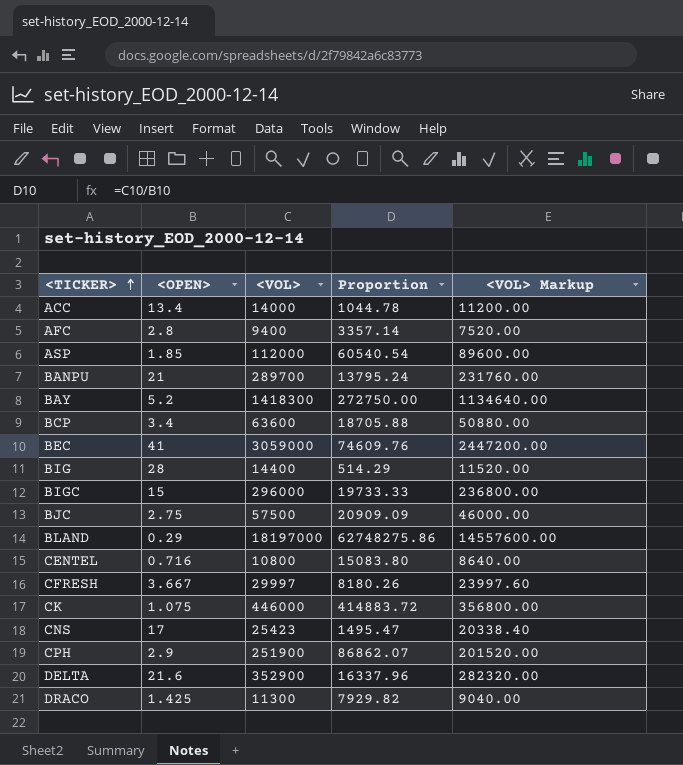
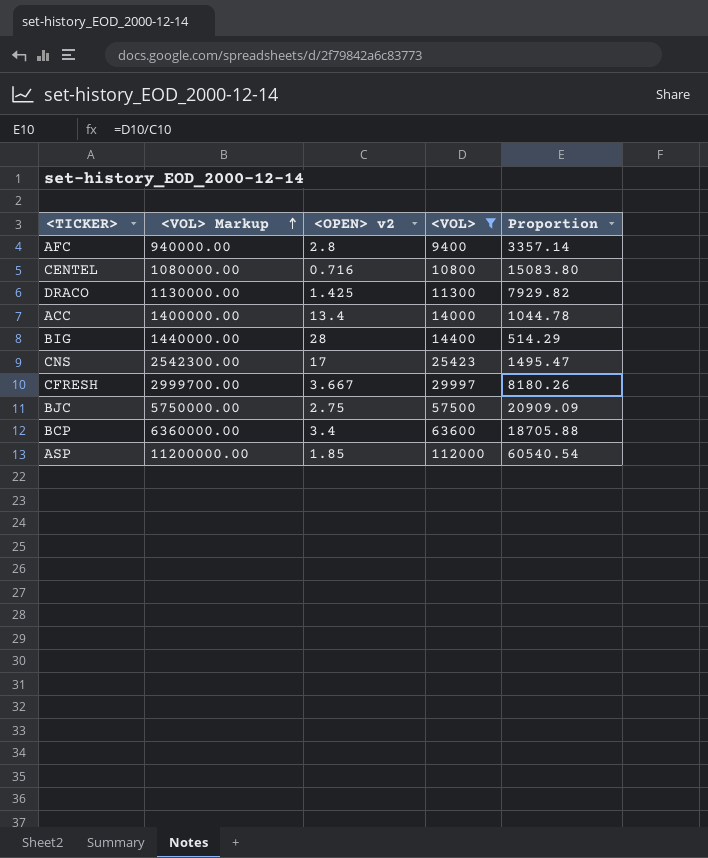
filter: none -> <VOL> <= 112000
row order: <TICKER> ascending -> <VOL> Markup ascending
column <VOL> Markup | formula: [<VOL>] * 0.8 -> [<VOL>] * 100
column <VOL> Markup | position: 5 -> 2
column name: <OPEN> -> <OPEN> v2

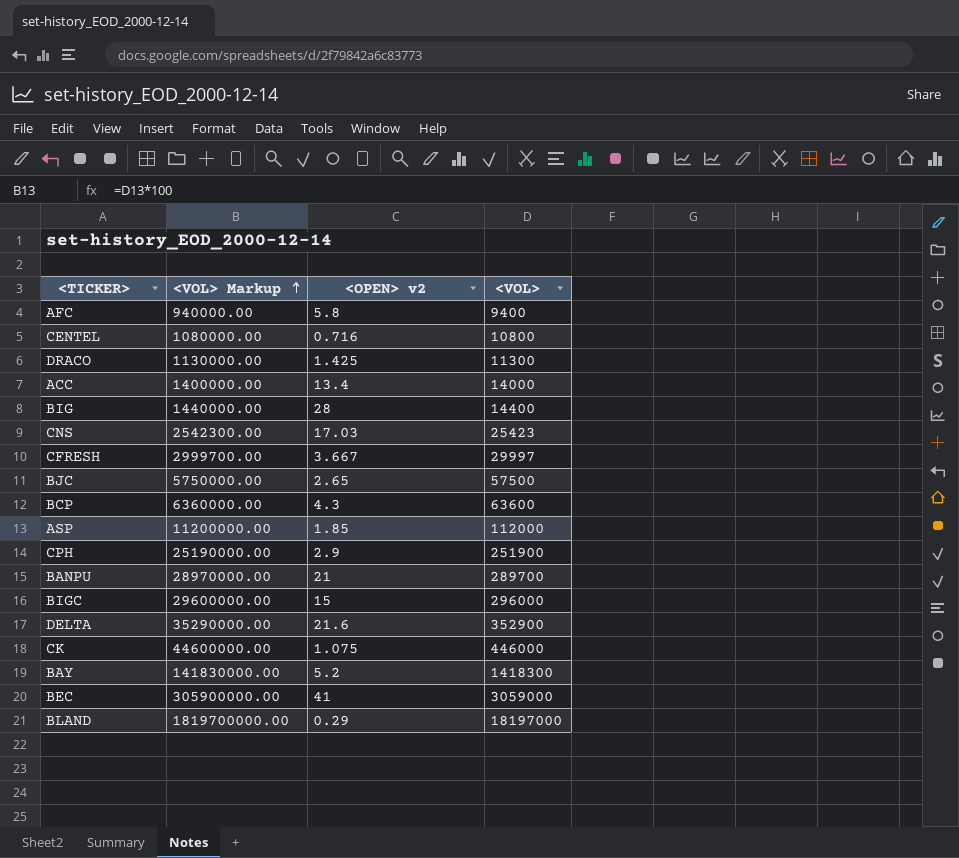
filter: <VOL> <= 112000 -> none
column Proportion | formula: [<VOL>] / [<OPEN> v2] -> none
AFC | <OPEN> v2: 2.8 -> 5.8
CNS | <OPEN> v2: 17 -> 17.03
BJC | <OPEN> v2: 2.75 -> 2.65
BCP | <OPEN> v2: 3.4 -> 4.3

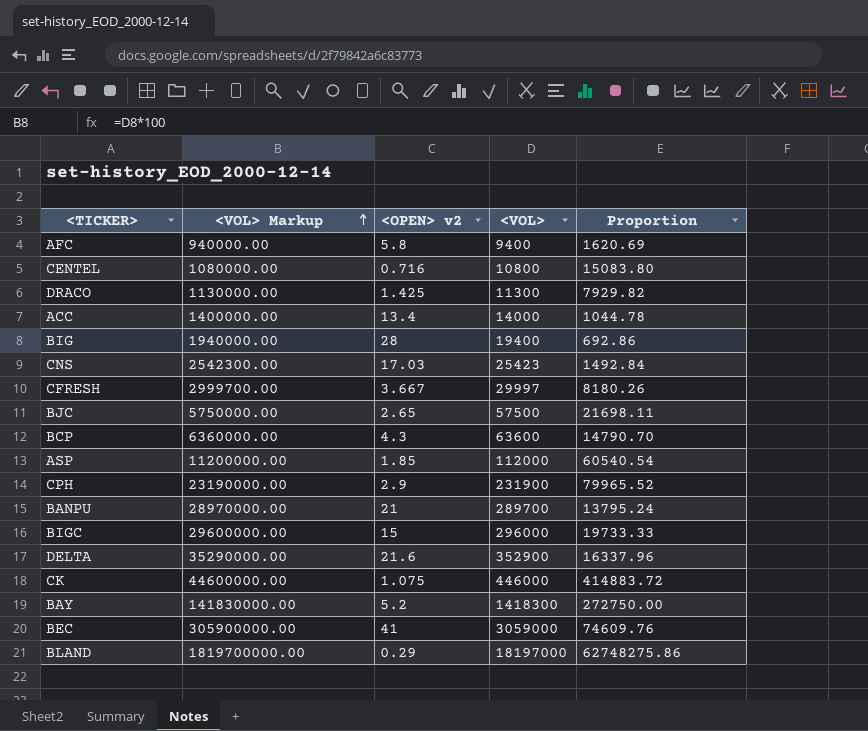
column Proportion | formula: none -> [<VOL>] / [<OPEN> v2]
BIG | <VOL> Markup: 1440000.00 -> 1940000.00
BIG | <VOL>: 14400 -> 19400
CPH | <VOL> Markup: 25190000.00 -> 23190000.00
CPH | <VOL>: 251900 -> 231900

